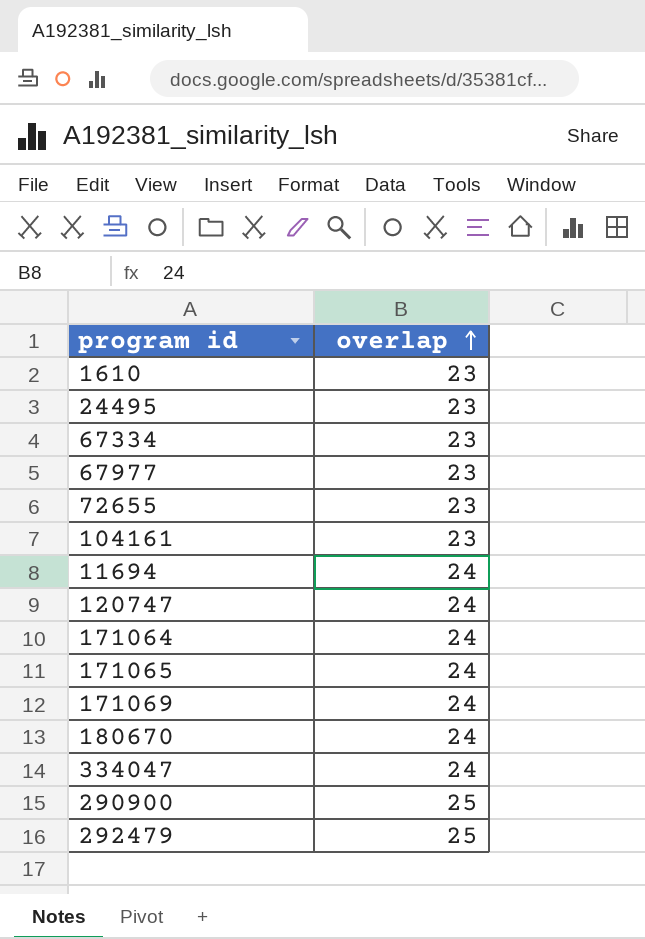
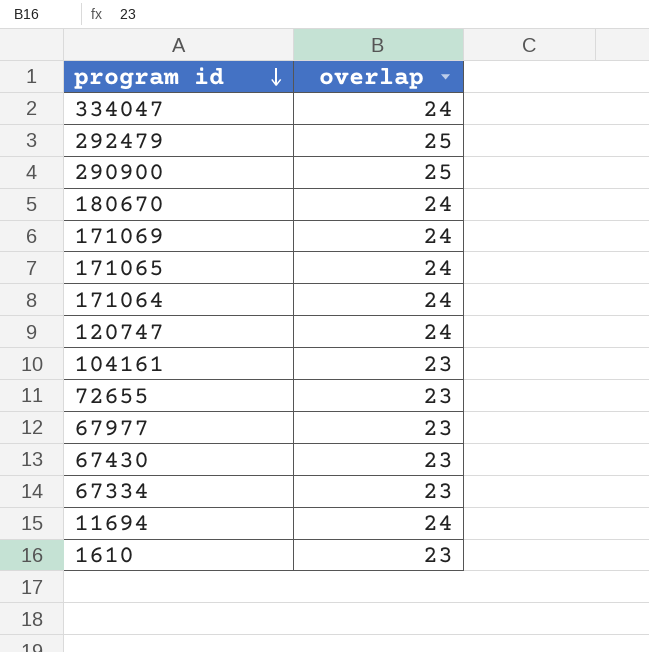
row order: overlap ascending -> program id descending
row 24495: 23 -> none
row 67430: none -> 23

